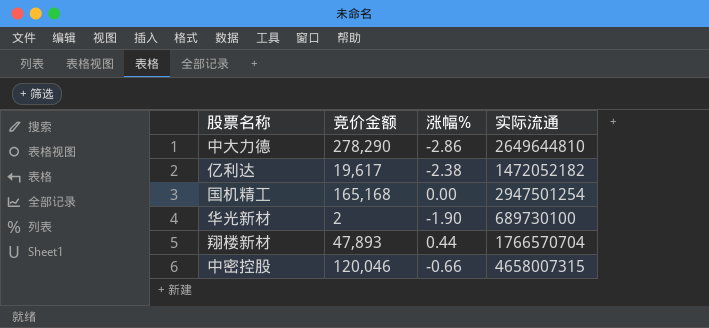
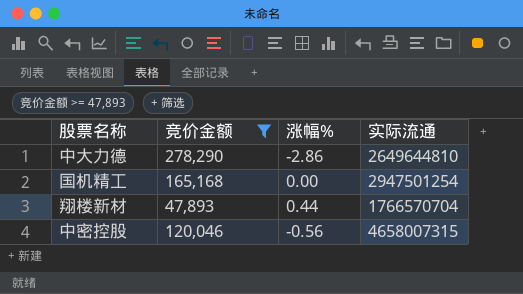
filter: none -> 竞价金额 >= 47,893
中密控股 | 涨幅%: -0.66 -> -0.56

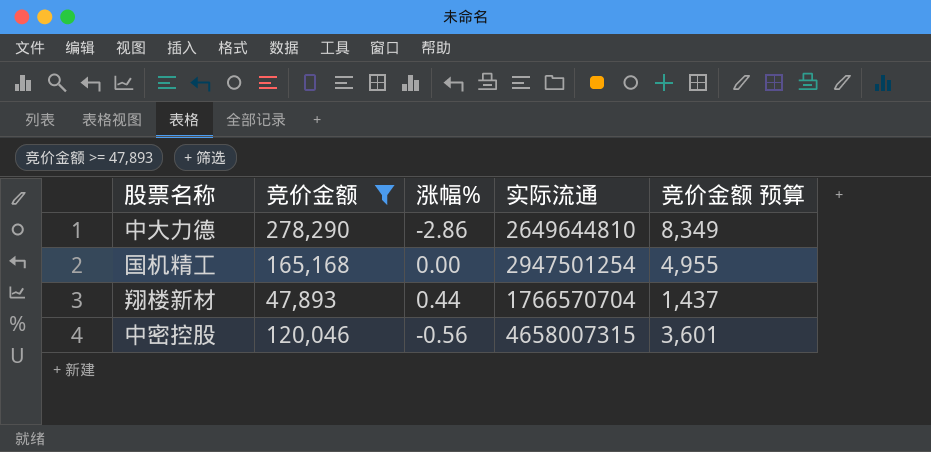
column 竞价金额 预算 | formula: none -> [竞价金额] * 0.03

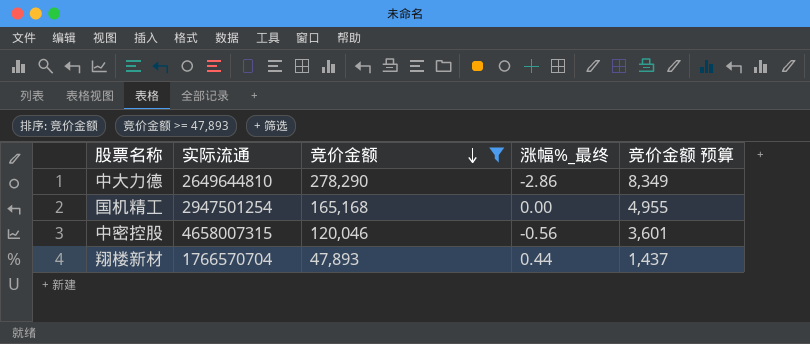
row order: none -> 竞价金额 descending
column 实际流通 | position: 4 -> 2
column name: 涨幅% -> 涨幅%_最终

